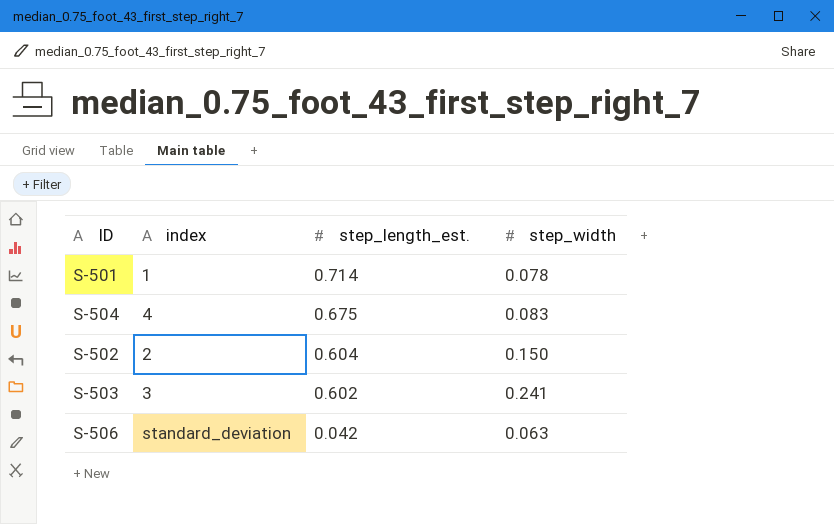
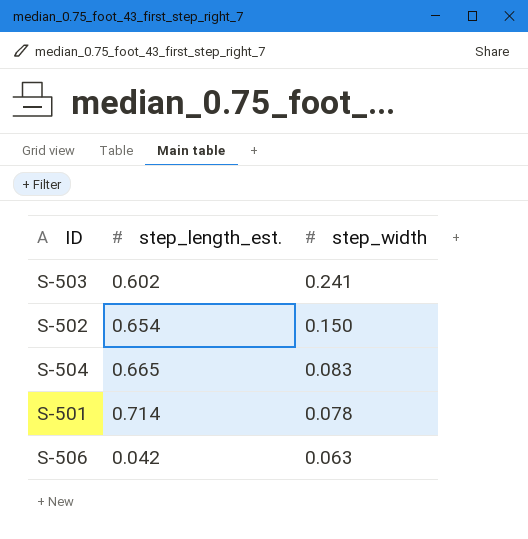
row order: step_length_est. descending -> step_width descending
column index | position: 2 -> none
S-502 | step_length_est.: 0.604 -> 0.654
S-504 | step_length_est.: 0.675 -> 0.665

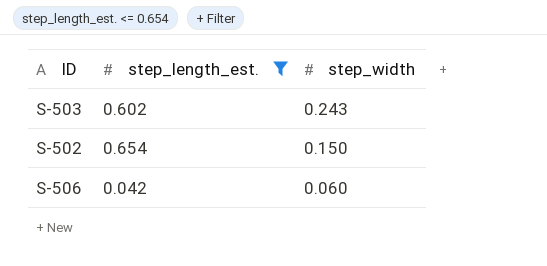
filter: none -> step_length_est. <= 0.654
S-503 | step_width: 0.241 -> 0.243
S-506 | step_width: 0.063 -> 0.060

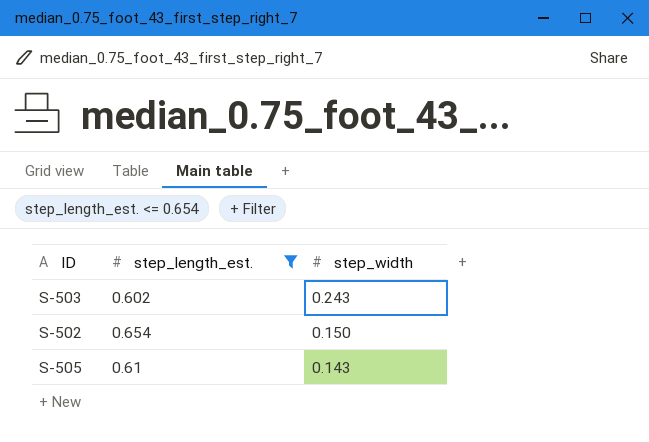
row S-506: 0.042 | 0.060 -> none
row S-505: none -> 0.61 | 0.143

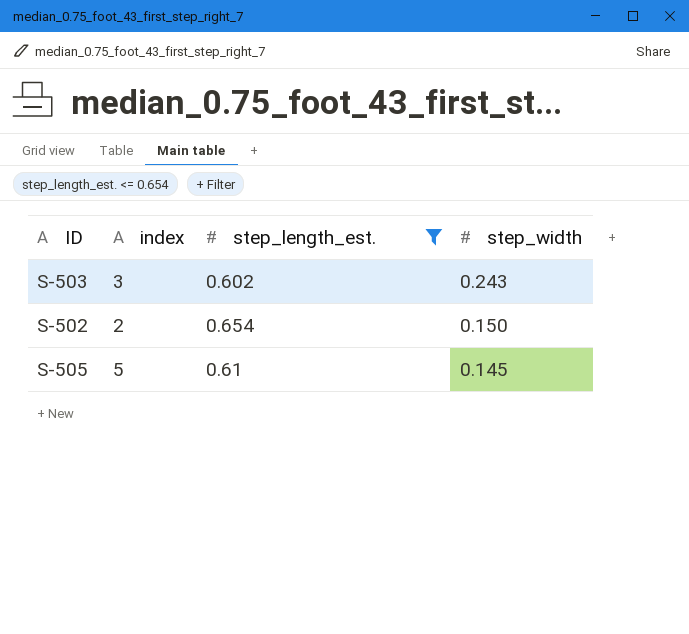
column index | position: none -> 2
S-505 | step_width: 0.143 -> 0.145

